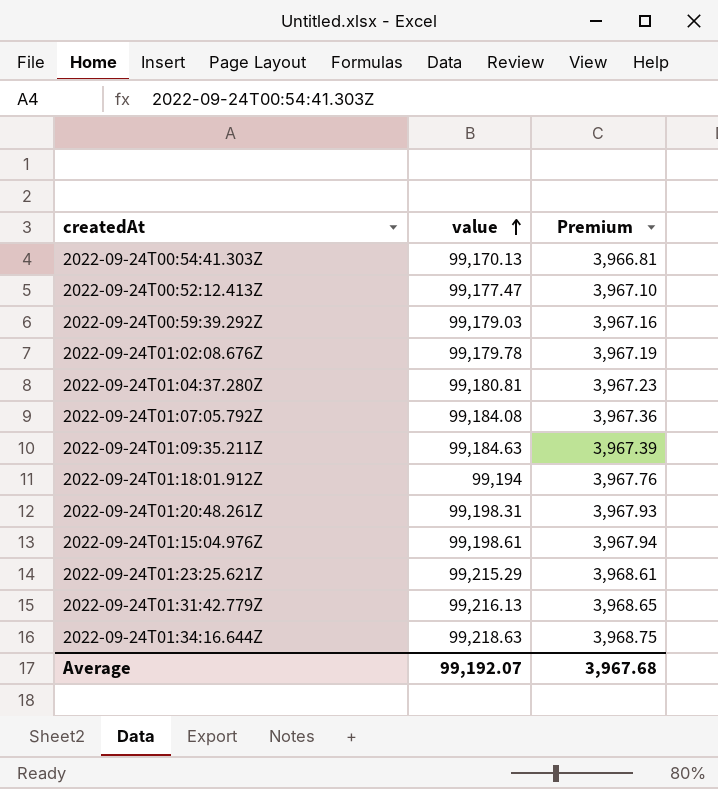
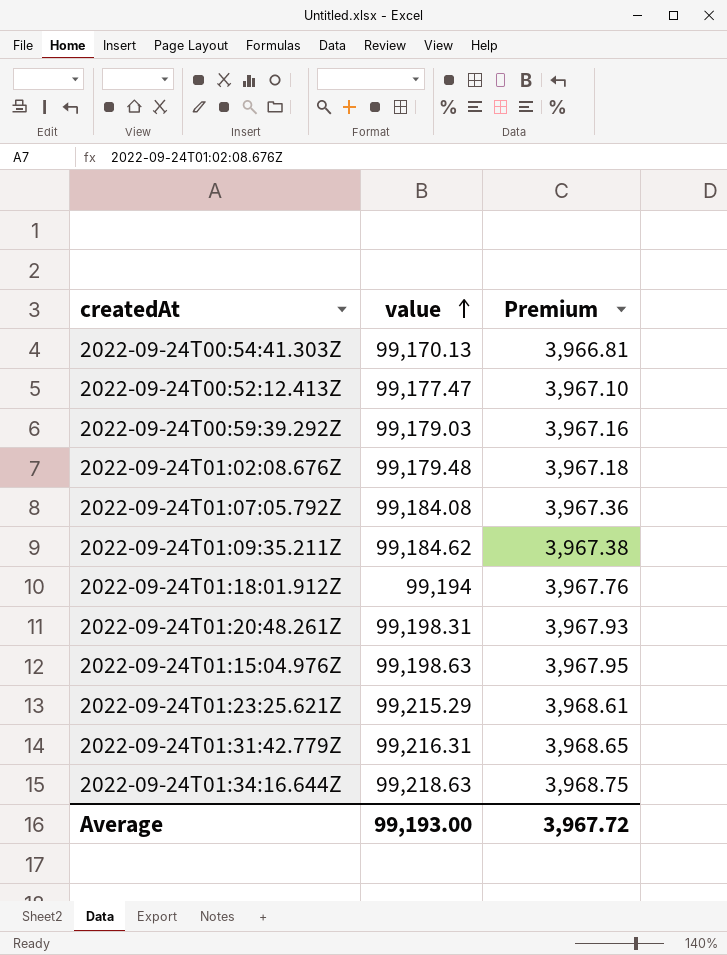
row 2022-09-24T01:04:37.280Z: 99,180.81 | 3,967.23 -> none
2022-09-24T01:02:08.676Z | value: 99,179.78 -> 99,179.48
2022-09-24T01:02:08.676Z | Premium: 3,967.19 -> 3,967.18
2022-09-24T01:09:35.211Z | value: 99,184.63 -> 99,184.62
2022-09-24T01:09:35.211Z | Premium: 3,967.39 -> 3,967.38
2022-09-24T01:15:04.976Z | value: 99,198.61 -> 99,198.63
2022-09-24T01:15:04.976Z | Premium: 3,967.94 -> 3,967.95
2022-09-24T01:31:42.779Z | value: 99,216.13 -> 99,216.31
Average | value: 99,192.07 -> 99,193.00
Average | Premium: 3,967.68 -> 3,967.72

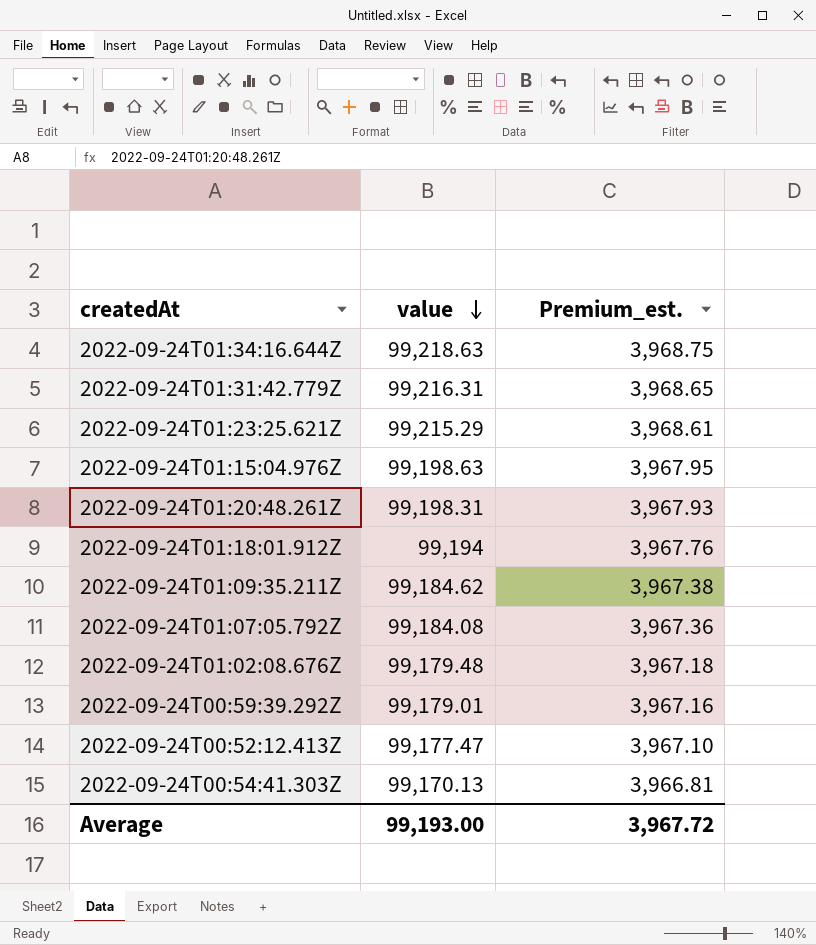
row order: value ascending -> value descending
column name: Premium -> Premium_est.
2022-09-24T00:59:39.292Z | value: 99,179.03 -> 99,179.01

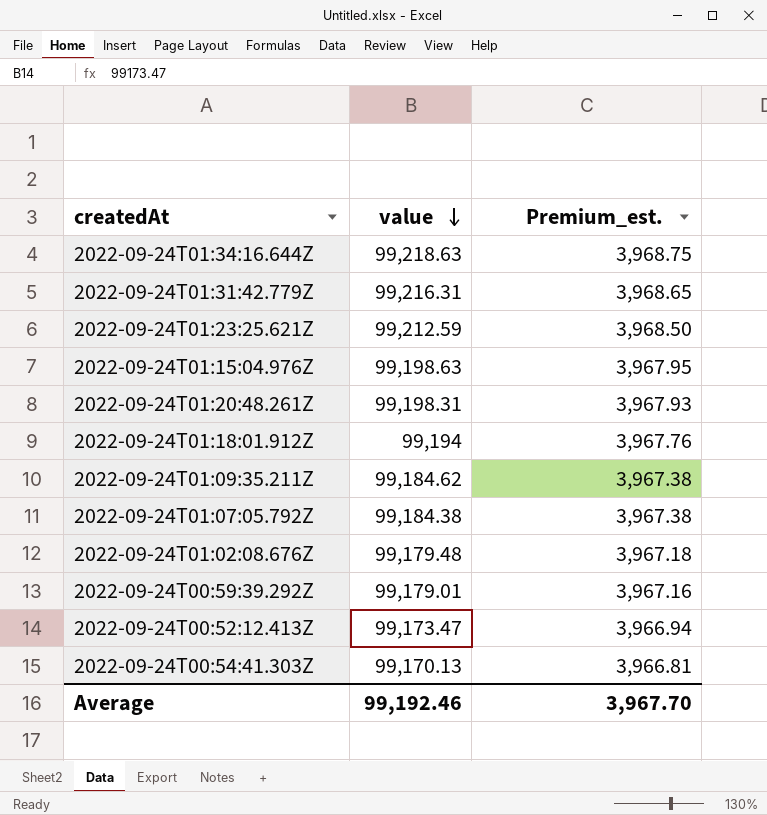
2022-09-24T01:23:25.621Z | value: 99,215.29 -> 99,212.59
2022-09-24T01:23:25.621Z | Premium_est.: 3,968.61 -> 3,968.50
2022-09-24T01:07:05.792Z | value: 99,184.08 -> 99,184.38
2022-09-24T01:07:05.792Z | Premium_est.: 3,967.36 -> 3,967.38
2022-09-24T00:52:12.413Z | value: 99,177.47 -> 99,173.47
2022-09-24T00:52:12.413Z | Premium_est.: 3,967.10 -> 3,966.94
Average | value: 99,193.00 -> 99,192.46
Average | Premium_est.: 3,967.72 -> 3,967.70

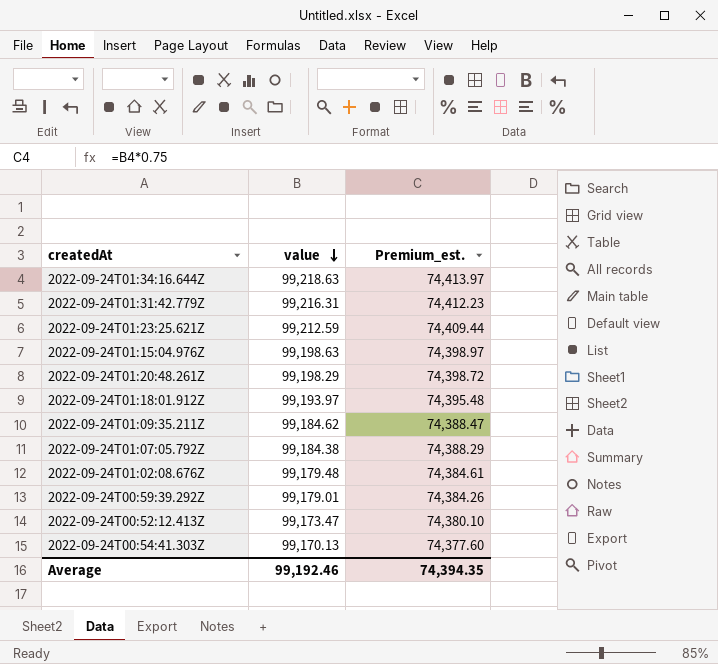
column Premium_est. | formula: [value] * 0.04 -> [value] * 0.75
2022-09-24T01:20:48.261Z | value: 99,198.31 -> 99,198.29
2022-09-24T01:18:01.912Z | value: 99,194 -> 99,193.97
Average | Premium_est.: 3,967.70 -> 74,394.35

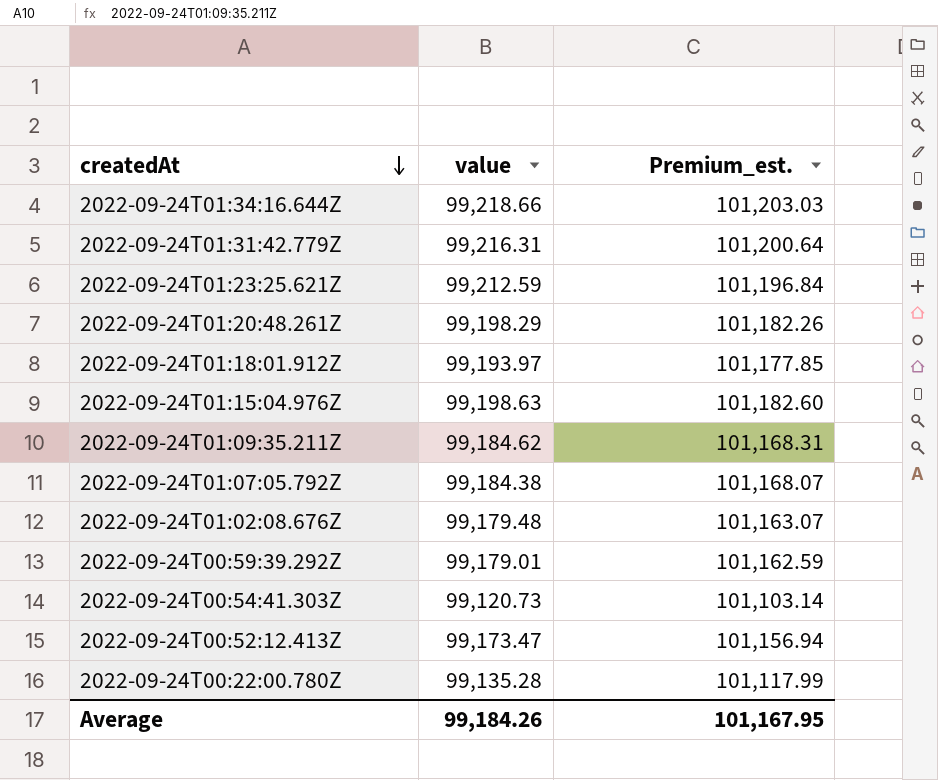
row order: value descending -> createdAt descending
column Premium_est. | formula: [value] * 0.75 -> [value] * 1.02
2022-09-24T01:34:16.644Z | value: 99,218.63 -> 99,218.66
2022-09-24T00:54:41.303Z | value: 99,170.13 -> 99,120.73
row 2022-09-24T00:22:00.780Z: none -> 99,135.28 | 101,117.99
Average | value: 99,192.46 -> 99,184.26
Average | Premium_est.: 74,394.35 -> 101,167.95

